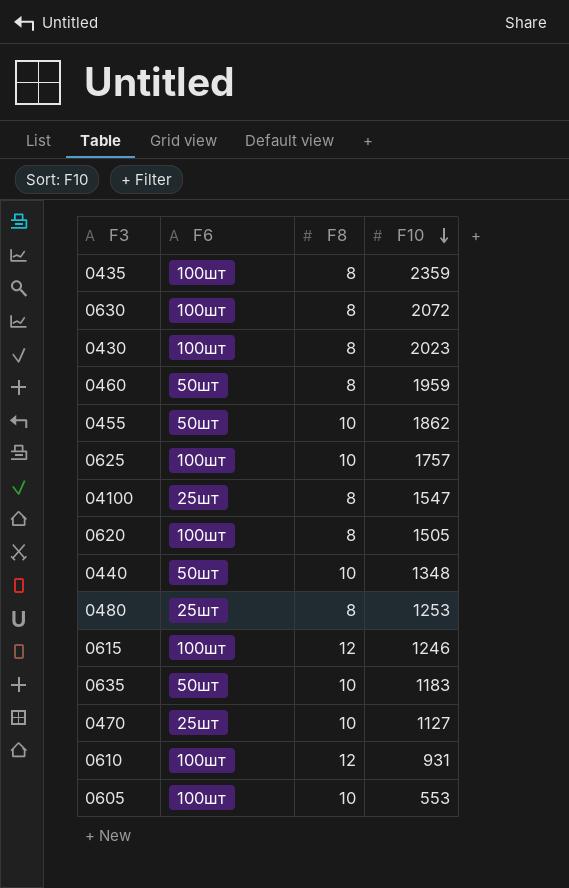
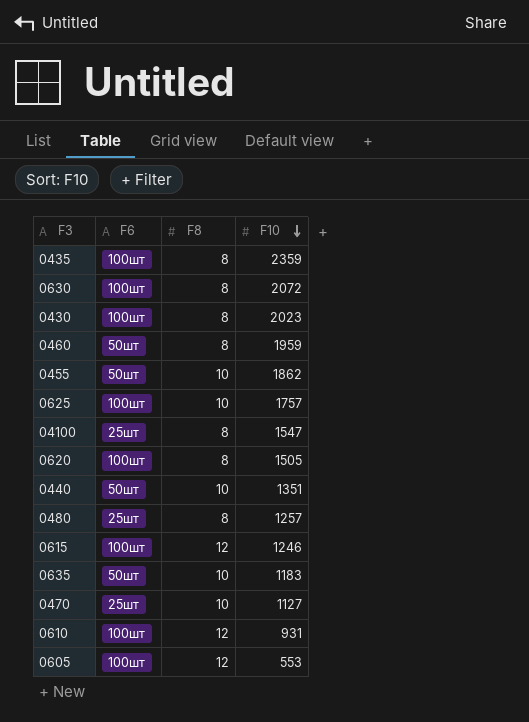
0440 | F10: 1348 -> 1351
0480 | F10: 1253 -> 1257
0605 | F8: 10 -> 12

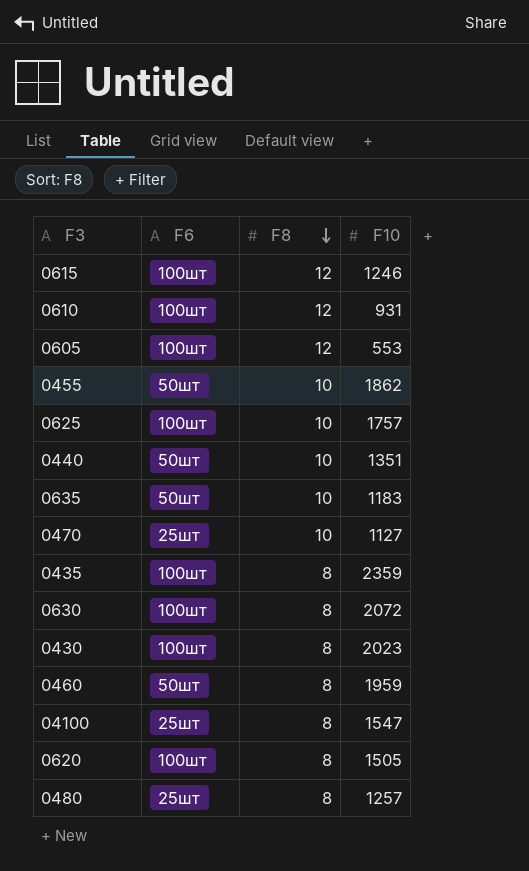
row order: F10 descending -> F8 descending

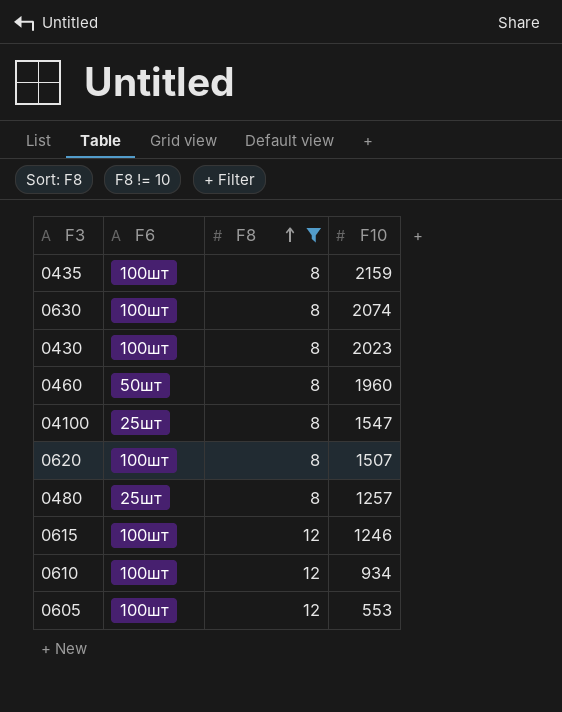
filter: none -> F8 != 10
row order: F8 descending -> F8 ascending
0435 | F10: 2359 -> 2159
0630 | F10: 2072 -> 2074
0460 | F10: 1959 -> 1960
0620 | F10: 1505 -> 1507
0610 | F10: 931 -> 934

